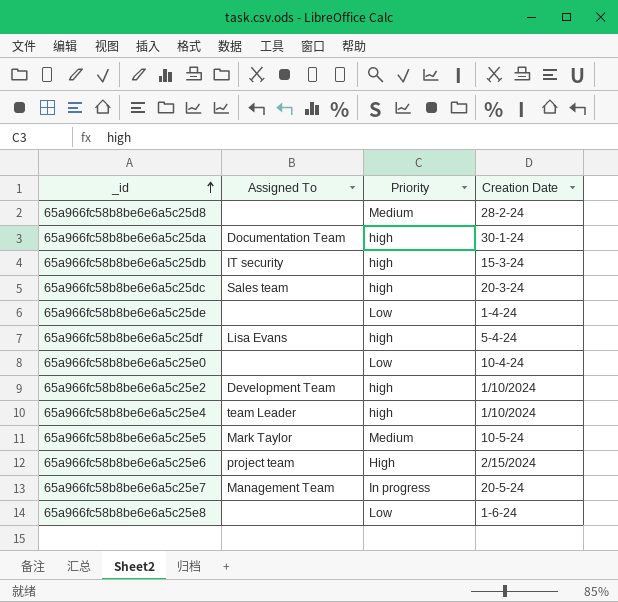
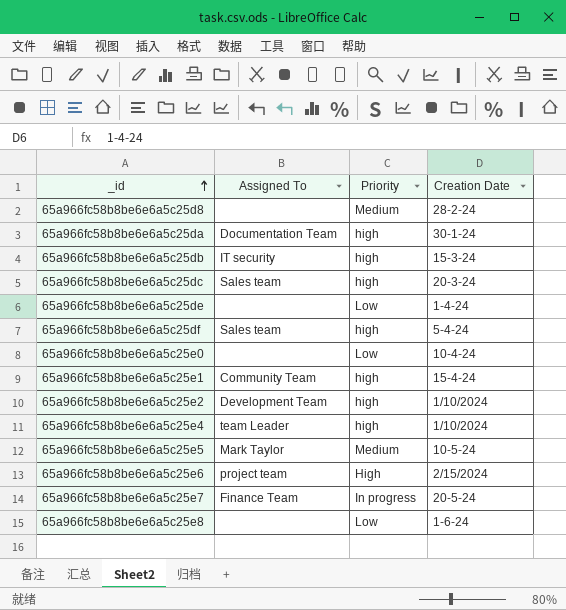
65a966fc58b8be6e6a5c25df | Assigned To: Lisa Evans -> Sales team
row 65a966fc58b8be6e6a5c25e1: none -> Community Team | high | 15-4-24
65a966fc58b8be6e6a5c25e7 | Assigned To: Management Team -> Finance Team

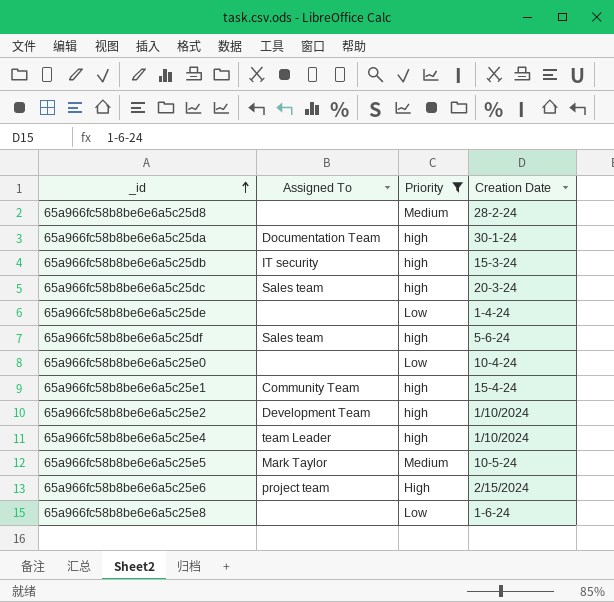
filter: none -> Priority != In progress
65a966fc58b8be6e6a5c25df | Creation Date: 5-4-24 -> 5-6-24

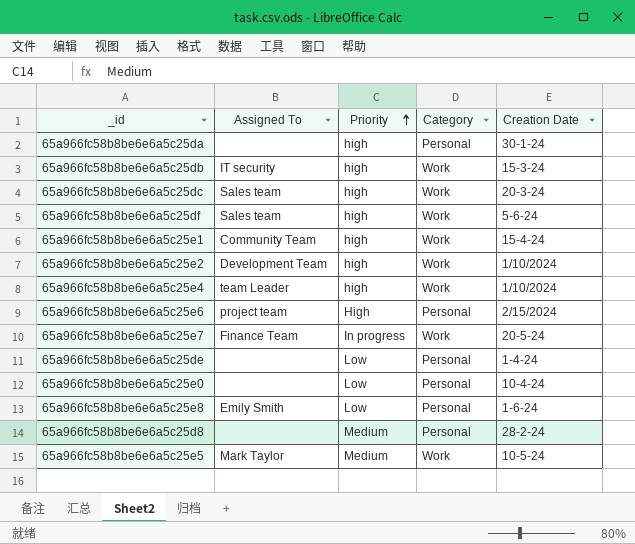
filter: Priority != In progress -> none
row order: _id ascending -> Priority ascending
column Category | position: none -> 4
65a966fc58b8be6e6a5c25da | Assigned To: Documentation Team -> none
65a966fc58b8be6e6a5c25e8 | Assigned To: none -> Emily Smith

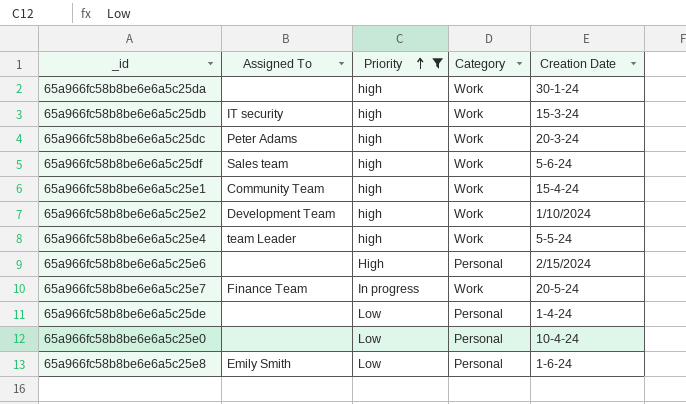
filter: none -> Priority != Medium
65a966fc58b8be6e6a5c25da | Category: Personal -> Work
65a966fc58b8be6e6a5c25dc | Assigned To: Sales team -> Peter Adams
65a966fc58b8be6e6a5c25e4 | Creation Date: 1/10/2024 -> 5-5-24
65a966fc58b8be6e6a5c25e6 | Assigned To: project team -> none

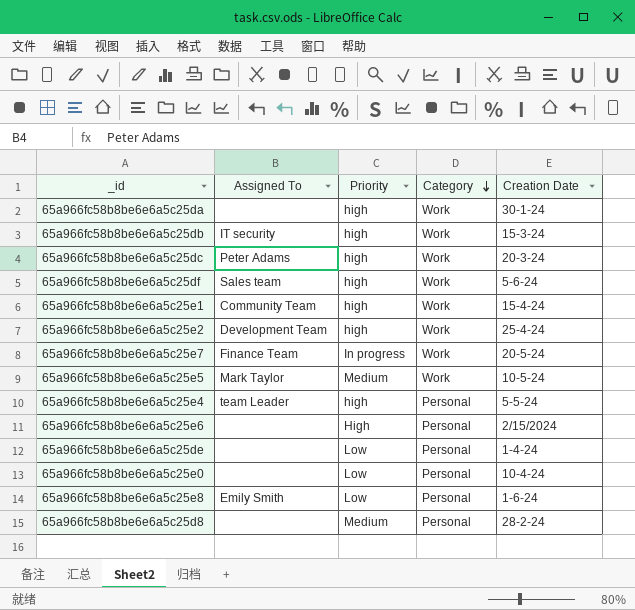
filter: Priority != Medium -> none
row order: Priority ascending -> Category descending
65a966fc58b8be6e6a5c25e2 | Creation Date: 1/10/2024 -> 25-4-24
65a966fc58b8be6e6a5c25e4 | Category: Work -> Personal

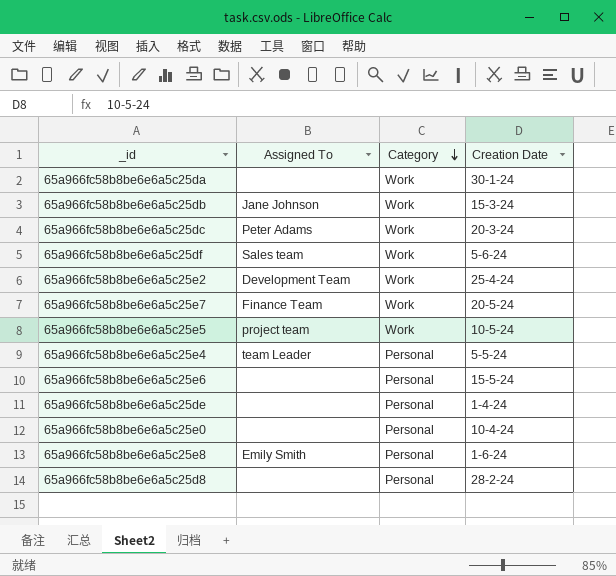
column Priority | position: 3 -> none
row 65a966fc58b8be6e6a5c25e1: Community Team | high | Work | 15-4-24 -> none
65a966fc58b8be6e6a5c25db | Assigned To: IT security -> Jane Johnson
65a966fc58b8be6e6a5c25e5 | Assigned To: Mark Taylor -> project team
65a966fc58b8be6e6a5c25e6 | Creation Date: 2/15/2024 -> 15-5-24

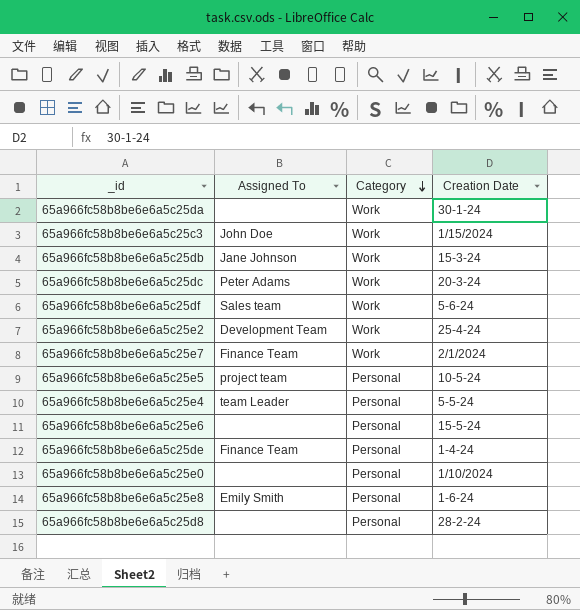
row 65a966fc58b8be6e6a5c25c3: none -> John Doe | Work | 1/15/2024
65a966fc58b8be6e6a5c25e7 | Creation Date: 20-5-24 -> 2/1/2024
65a966fc58b8be6e6a5c25e5 | Category: Work -> Personal
65a966fc58b8be6e6a5c25de | Assigned To: none -> Finance Team
65a966fc58b8be6e6a5c25e0 | Creation Date: 10-4-24 -> 1/10/2024

